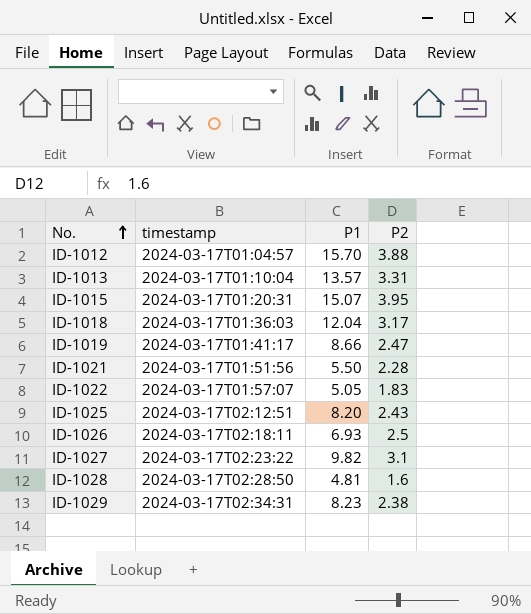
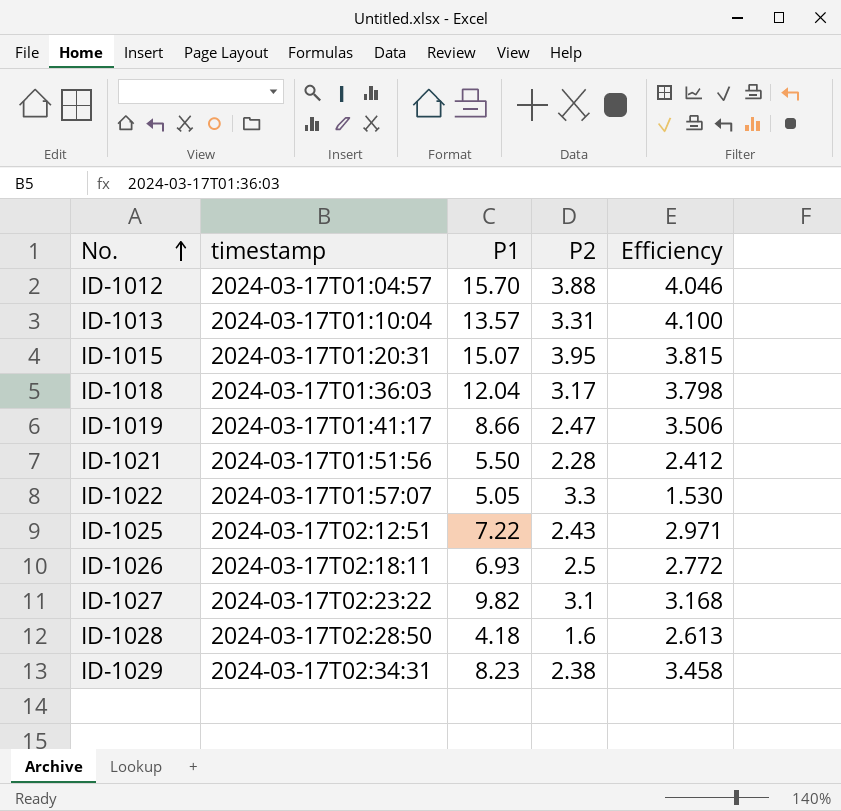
column Efficiency | formula: none -> [P1] / [P2]
ID-1022 | P2: 1.83 -> 3.3
ID-1025 | P1: 8.20 -> 7.22
ID-1028 | P1: 4.81 -> 4.18

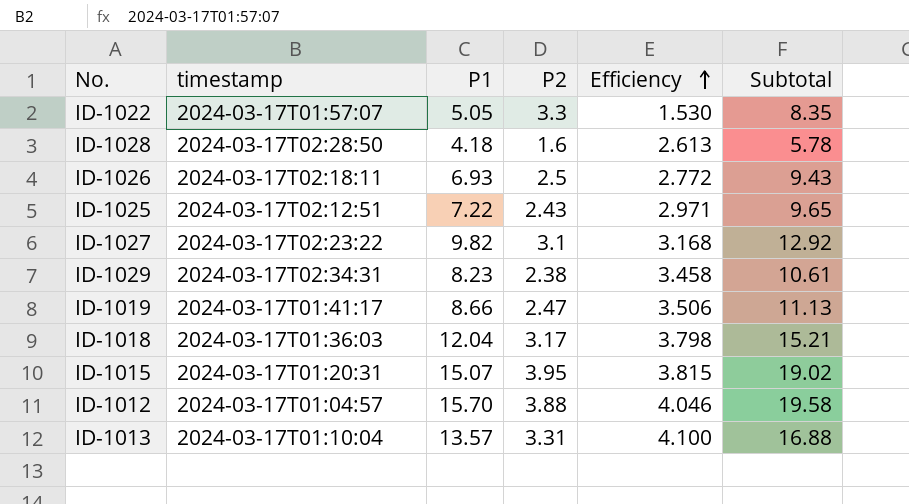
row order: No. ascending -> Efficiency ascending
column Subtotal | formula: none -> [P1] + [P2]
row ID-1021: 2024-03-17T01:51:56 | 5.50 | 2.28 | 2.412 -> none

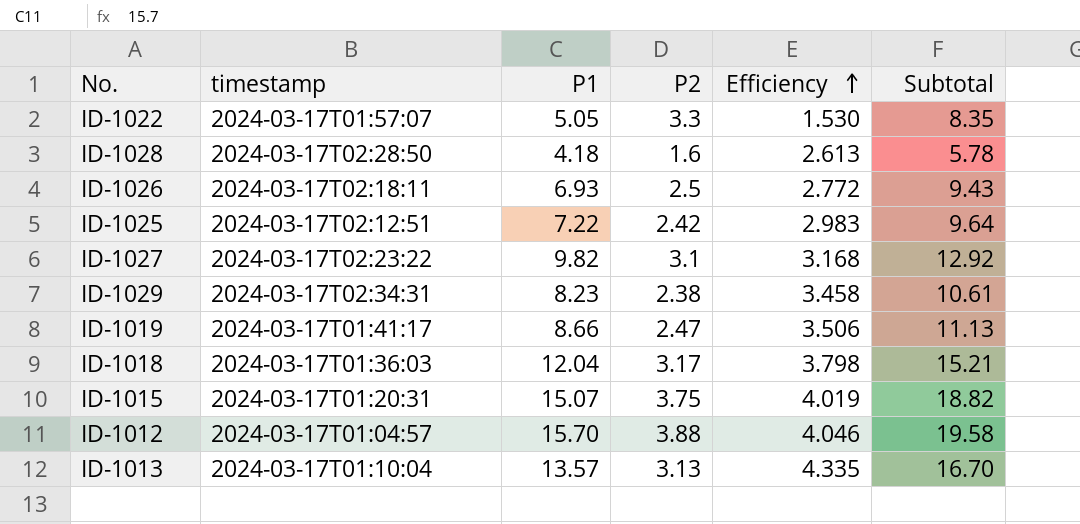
ID-1025 | P2: 2.43 -> 2.42
ID-1025 | Efficiency: 2.971 -> 2.983
ID-1025 | Subtotal: 9.65 -> 9.64
ID-1015 | P2: 3.95 -> 3.75
ID-1015 | Efficiency: 3.815 -> 4.019
ID-1015 | Subtotal: 19.02 -> 18.82
ID-1013 | P2: 3.31 -> 3.13
ID-1013 | Efficiency: 4.100 -> 4.335
ID-1013 | Subtotal: 16.88 -> 16.70

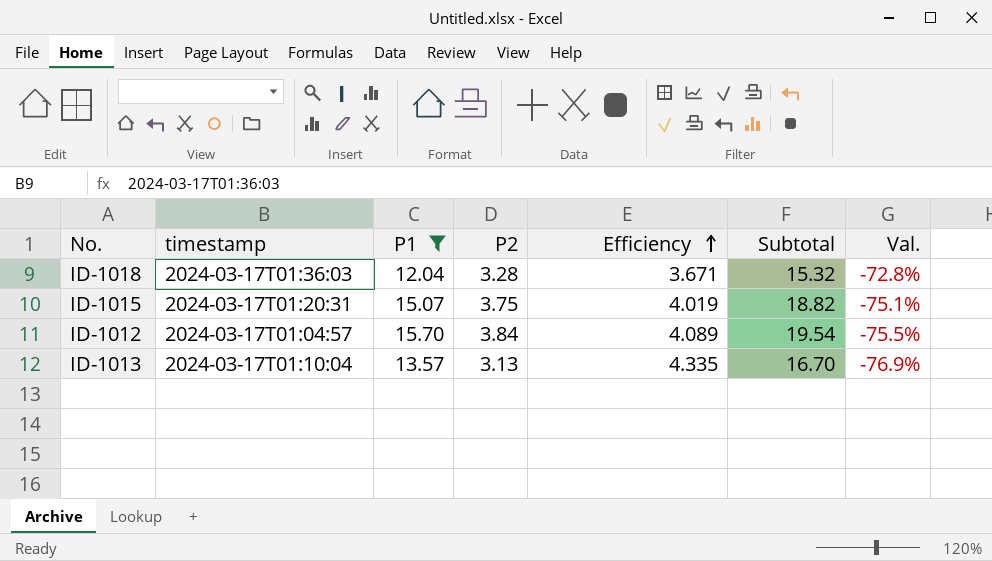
filter: none -> P1 >= 12.04
column Val. | formula: none -> ([P2] - [P1]) / [P1]
ID-1018 | P2: 3.17 -> 3.28
ID-1018 | Efficiency: 3.798 -> 3.671
ID-1018 | Subtotal: 15.21 -> 15.32
ID-1012 | P2: 3.88 -> 3.84
ID-1012 | Efficiency: 4.046 -> 4.089
ID-1012 | Subtotal: 19.58 -> 19.54

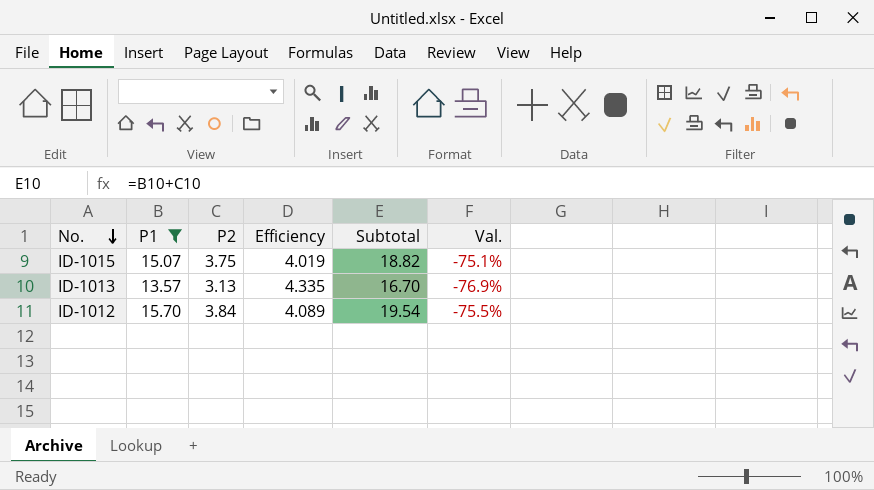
row order: Efficiency ascending -> No. descending
column timestamp | position: 2 -> none
row ID-1018: 2024-03-17T01:36:03 | 12.04 | 3.28 | 3.671 | 15.32 | -72.8% -> none

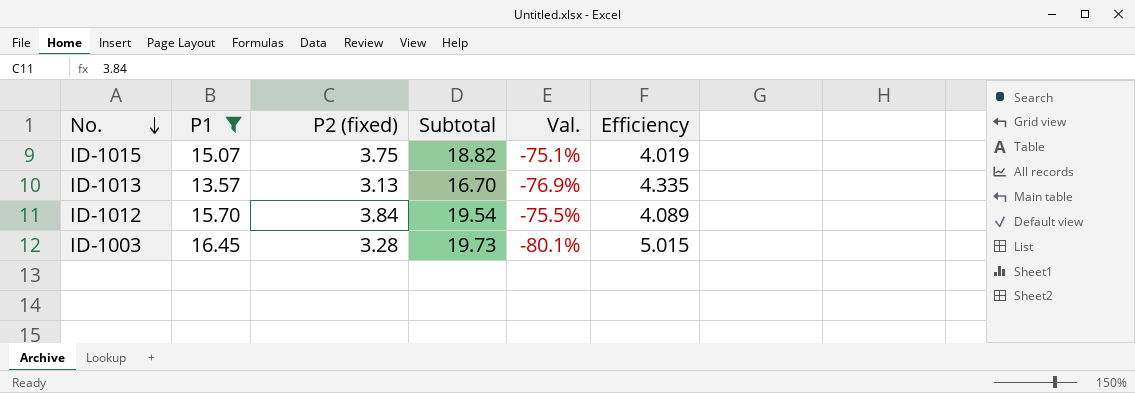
column name: P2 -> P2 (fixed)
column Efficiency | position: 4 -> 6
row ID-1003: none -> 16.45 | 3.28 | 19.73 | -80.1% | 5.015

